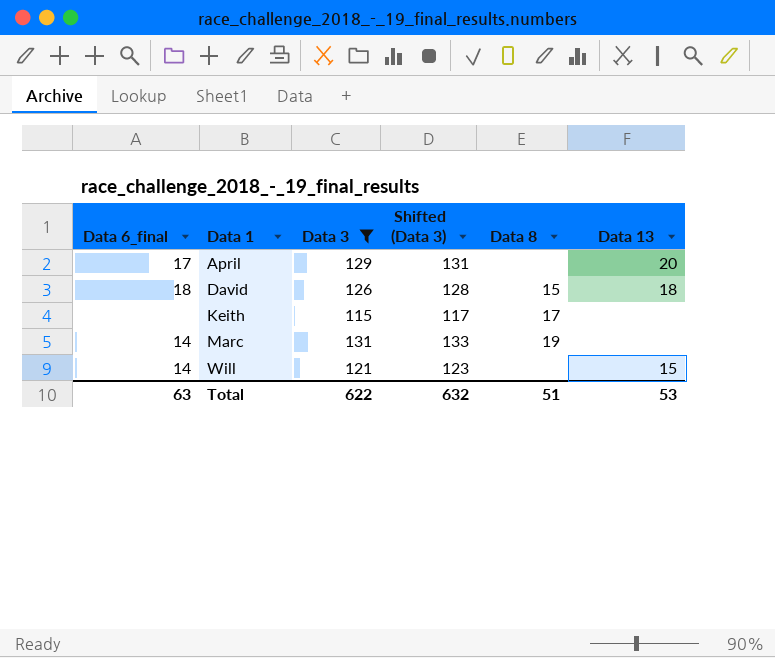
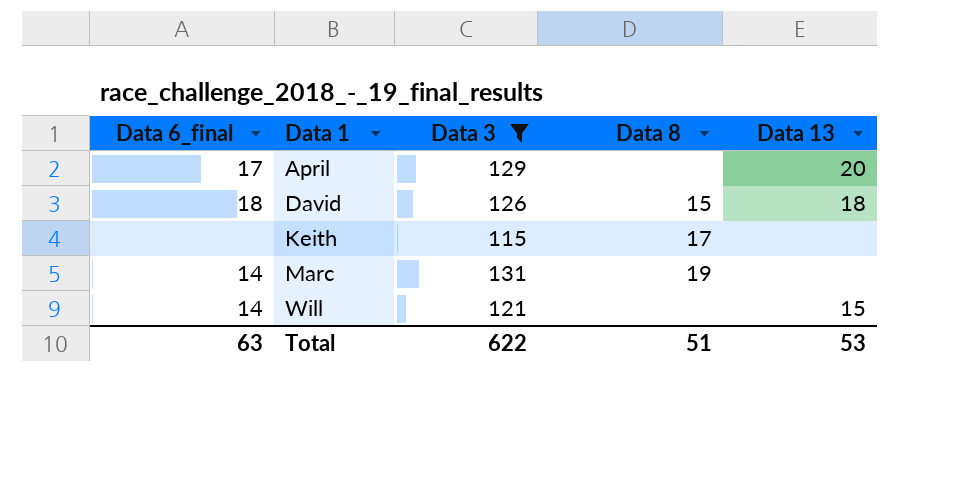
column Shifted (Data 3) | formula: [Data 3] + 2 -> none

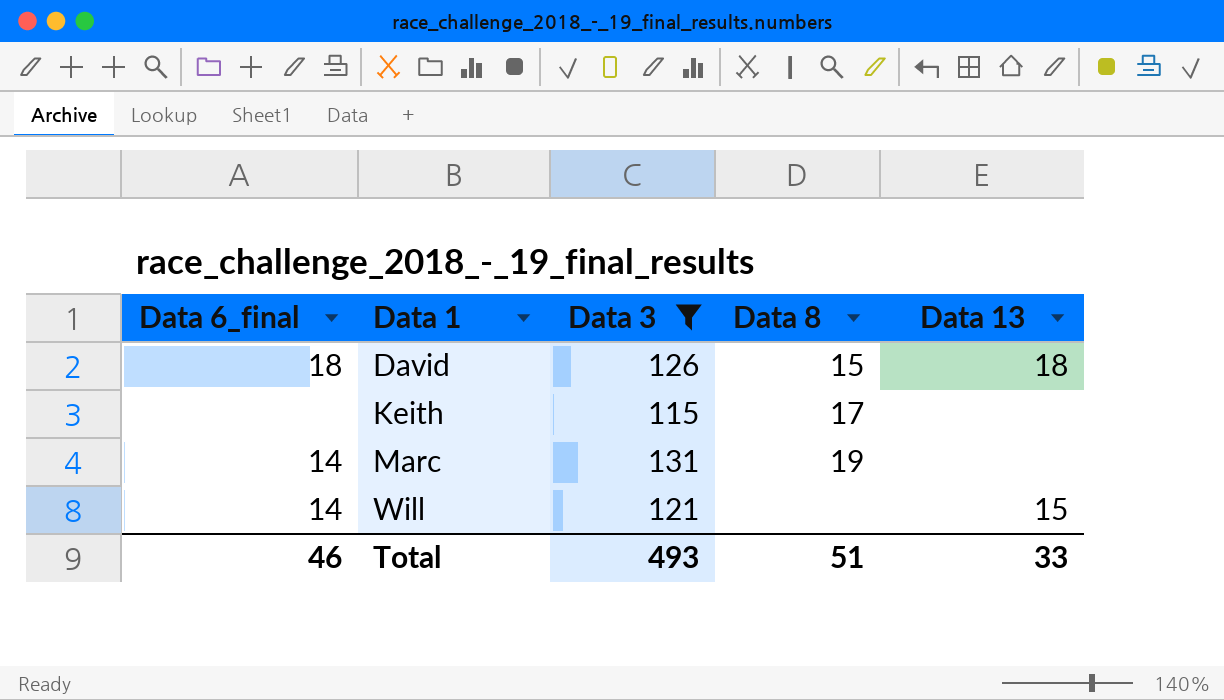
row April: 17 | 129 | none | 20 -> none
Total | Data 6_final: 63 -> 46
Total | Data 3: 622 -> 493
Total | Data 13: 53 -> 33

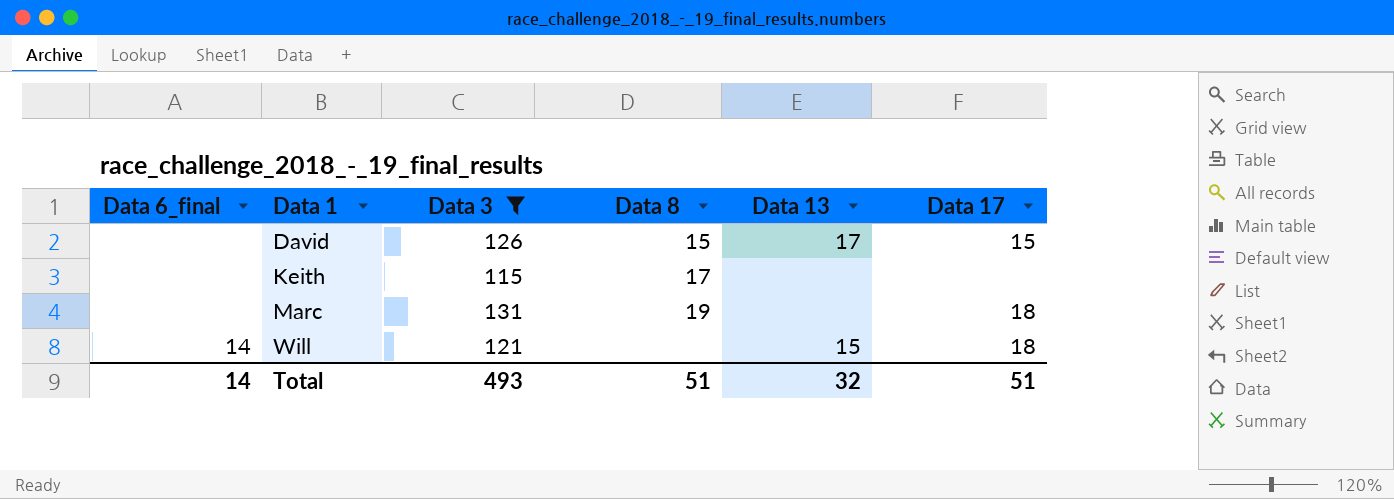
column Data 17 | position: none -> 6
David | Data 6_final: 18 -> none
David | Data 13: 18 -> 17
Marc | Data 6_final: 14 -> none
Total | Data 6_final: 46 -> 14
Total | Data 13: 33 -> 32

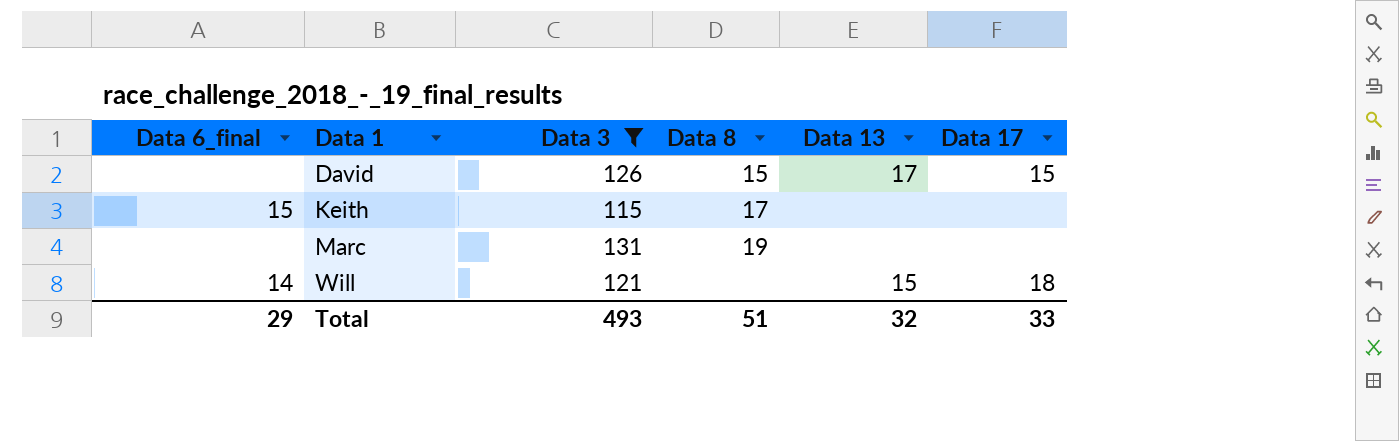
Keith | Data 6_final: none -> 15
Marc | Data 17: 18 -> none
Total | Data 6_final: 14 -> 29
Total | Data 17: 51 -> 33

